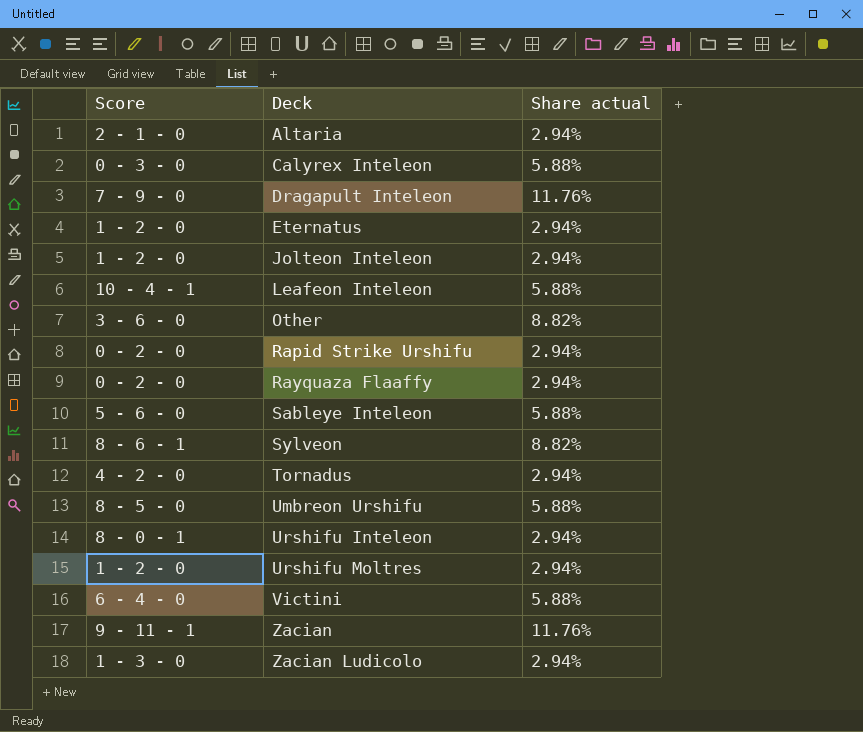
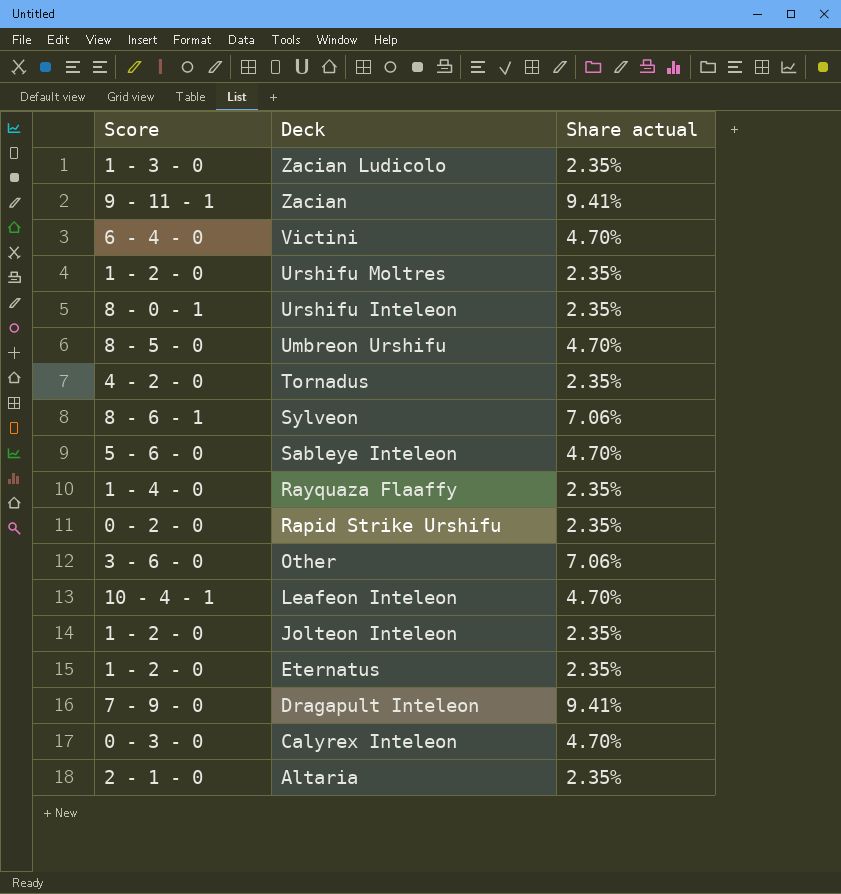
row order: Deck ascending -> Deck descending
Zacian Ludicolo | Share actual: 2.94% -> 2.35%
Zacian | Share actual: 11.76% -> 9.41%
Victini | Share actual: 5.88% -> 4.70%
Urshifu Moltres | Share actual: 2.94% -> 2.35%
Urshifu Inteleon | Share actual: 2.94% -> 2.35%
Umbreon Urshifu | Share actual: 5.88% -> 4.70%
Tornadus | Share actual: 2.94% -> 2.35%
Sylveon | Share actual: 8.82% -> 7.06%
Sableye Inteleon | Share actual: 5.88% -> 4.70%
Rayquaza Flaaffy | Score: 0 - 2 - 0 -> 1 - 4 - 0
Rayquaza Flaaffy | Share actual: 2.94% -> 2.35%
Rapid Strike Urshifu | Share actual: 2.94% -> 2.35%
Other | Share actual: 8.82% -> 7.06%
Leafeon Inteleon | Share actual: 5.88% -> 4.70%
Jolteon Inteleon | Share actual: 2.94% -> 2.35%
Eternatus | Share actual: 2.94% -> 2.35%
Dragapult Inteleon | Share actual: 11.76% -> 9.41%
Calyrex Inteleon | Share actual: 5.88% -> 4.70%
Altaria | Share actual: 2.94% -> 2.35%

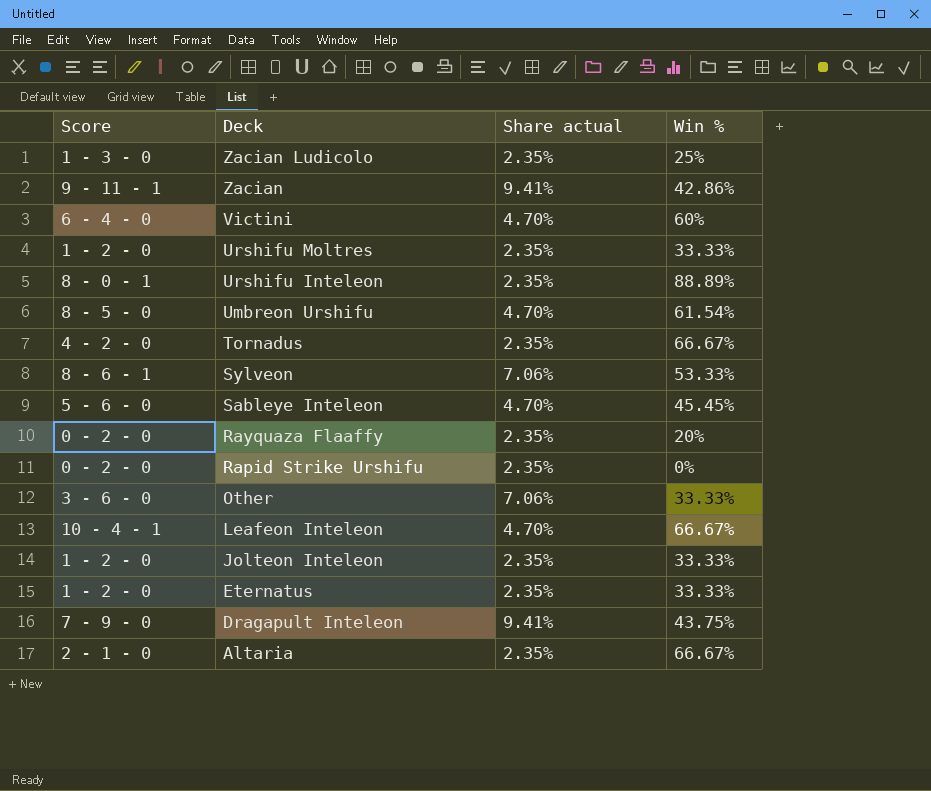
column Win % | position: none -> 4
row Calyrex Inteleon: 0 - 3 - 0 | 4.70% -> none
Rayquaza Flaaffy | Score: 1 - 4 - 0 -> 0 - 2 - 0

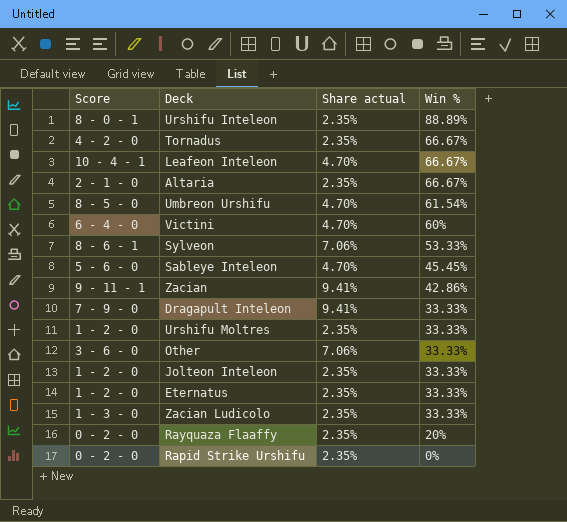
row order: Deck descending -> Win % descending
Dragapult Inteleon | Win %: 43.75% -> 33.33%
Zacian Ludicolo | Win %: 25% -> 33.33%

